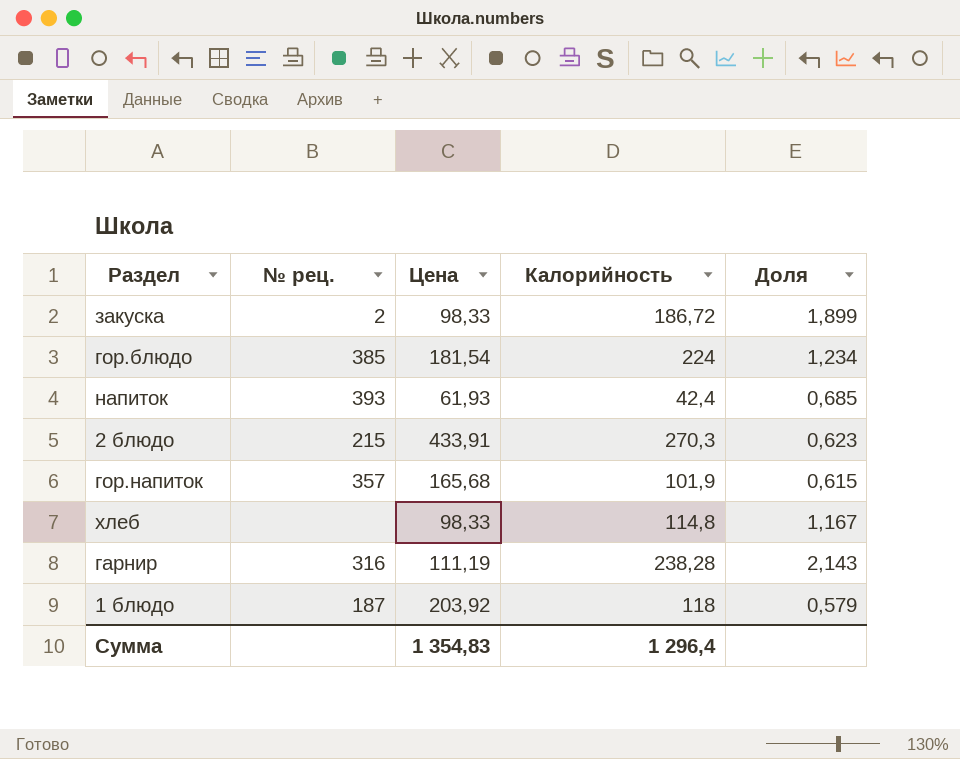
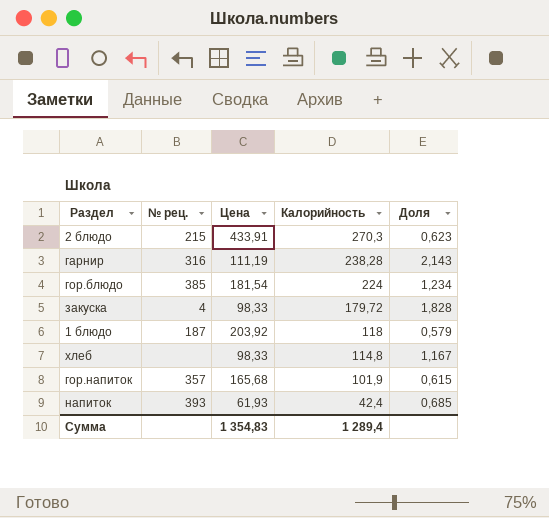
row order: none -> Калорийность descending
закуска | № рец.: 2 -> 4
закуска | Калорийность: 186,72 -> 179,72
закуска | Доля: 1,899 -> 1,828
Сумма | Калорийность: 1 296,4 -> 1 289,4

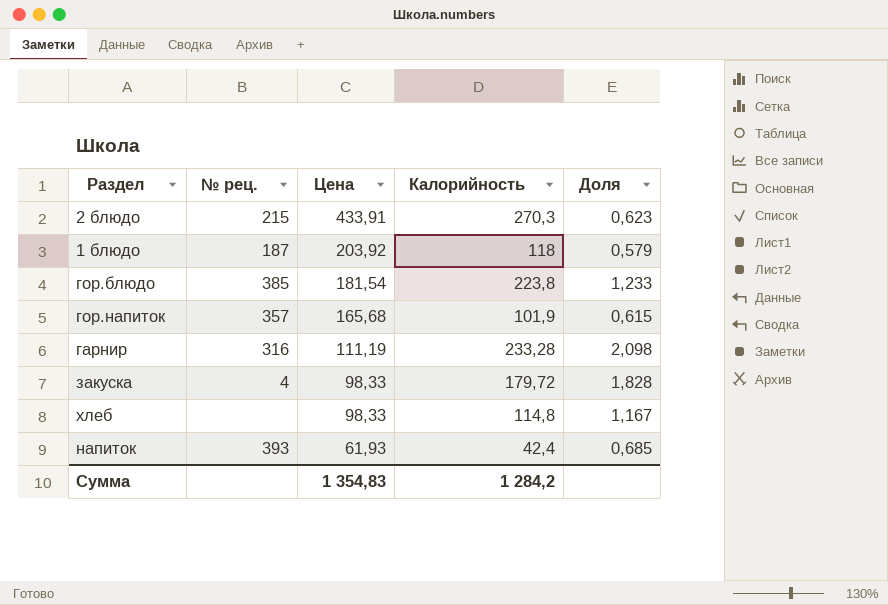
row order: Калорийность descending -> Цена descending
гор.блюдо | Калорийность: 224 -> 223,8
гор.блюдо | Доля: 1,234 -> 1,233
гарнир | Калорийность: 238,28 -> 233,28
гарнир | Доля: 2,143 -> 2,098
Сумма | Калорийность: 1 289,4 -> 1 284,2

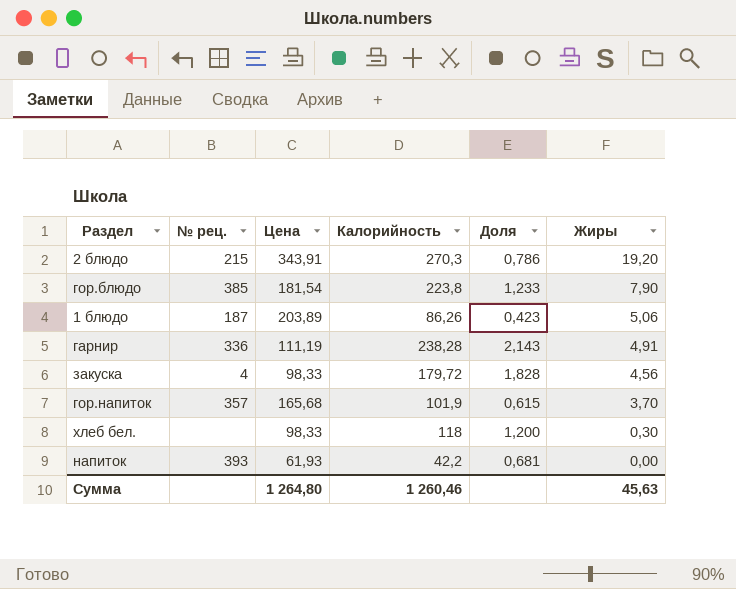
row order: Цена descending -> Жиры descending
column Жиры | position: none -> 6
row хлеб: none | 98,33 | 114,8 | 1,167 -> none
2 блюдо | Цена: 433,91 -> 343,91
2 блюдо | Доля: 0,623 -> 0,786
1 блюдо | Цена: 203,92 -> 203,89
1 блюдо | Калорийность: 118 -> 86,26
1 блюдо | Доля: 0,579 -> 0,423
гарнир | № рец.: 316 -> 336
гарнир | Калорийность: 233,28 -> 238,28
гарнир | Доля: 2,098 -> 2,143
row хлеб бел.: none -> none | 98,33 | 118 | 1,200 | 0,30
напиток | Калорийность: 42,4 -> 42,2
напиток | Доля: 0,685 -> 0,681
Сумма | Цена: 1 354,83 -> 1 264,80
Сумма | Калорийность: 1 284,2 -> 1 260,46

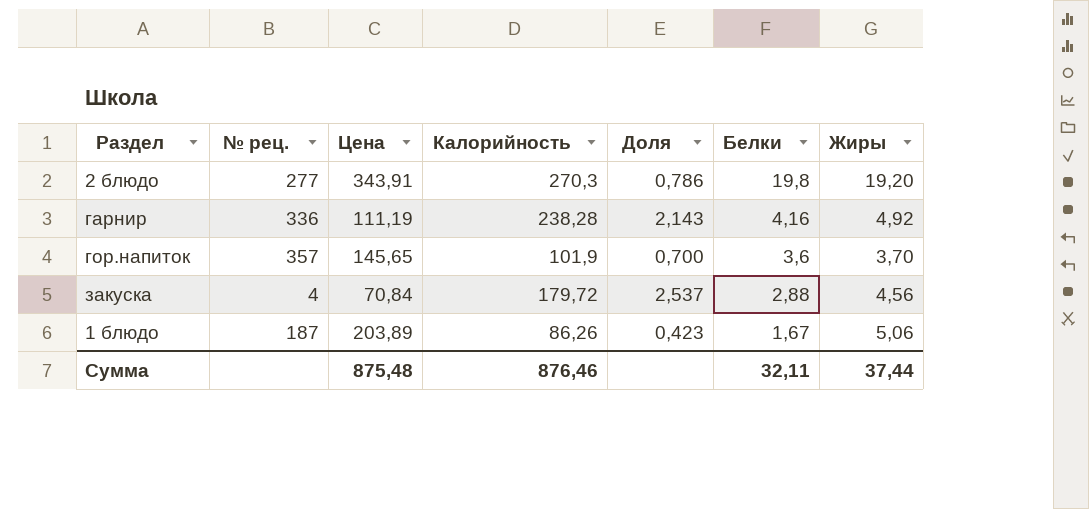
row order: Жиры descending -> Белки descending
column Белки | position: none -> 6
row гор.блюдо: 385 | 181,54 | 223,8 | 1,233 | 7,90 -> none
row хлеб бел.: none | 98,33 | 118 | 1,200 | 0,30 -> none
row напиток: 393 | 61,93 | 42,2 | 0,681 | 0,00 -> none
2 блюдо | № рец.: 215 -> 277
гарнир | Жиры: 4,91 -> 4,92
гор.напиток | Цена: 165,68 -> 145,65
гор.напиток | Доля: 0,615 -> 0,700
закуска | Цена: 98,33 -> 70,84
закуска | Доля: 1,828 -> 2,537
Сумма | Цена: 1 264,80 -> 875,48
Сумма | Калорийность: 1 260,46 -> 876,46
Сумма | Жиры: 45,63 -> 37,44

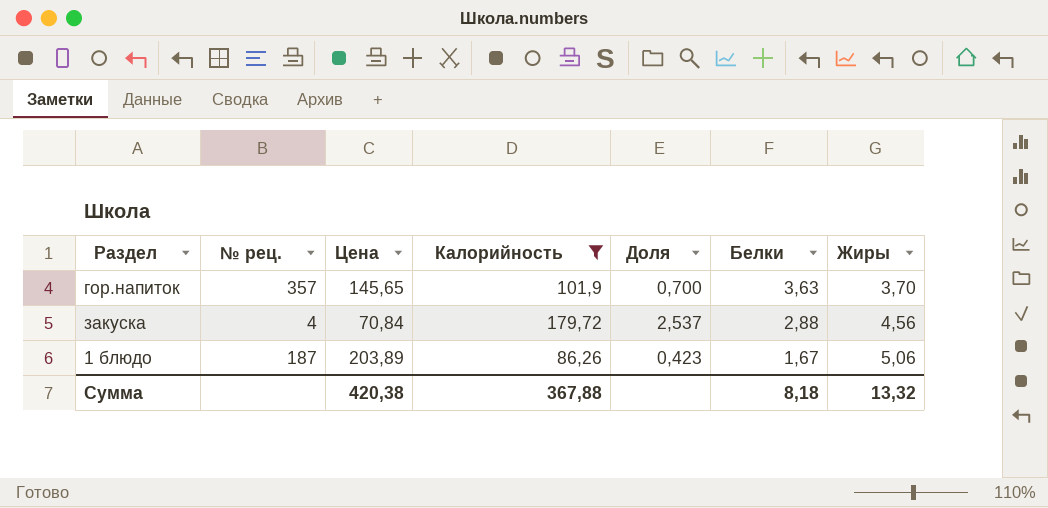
filter: none -> Калорийность <= 179,72
гор.напиток | Белки: 3,6 -> 3,63
Сумма | Цена: 875,48 -> 420,38
Сумма | Калорийность: 876,46 -> 367,88
Сумма | Белки: 32,11 -> 8,18
Сумма | Жиры: 37,44 -> 13,32

